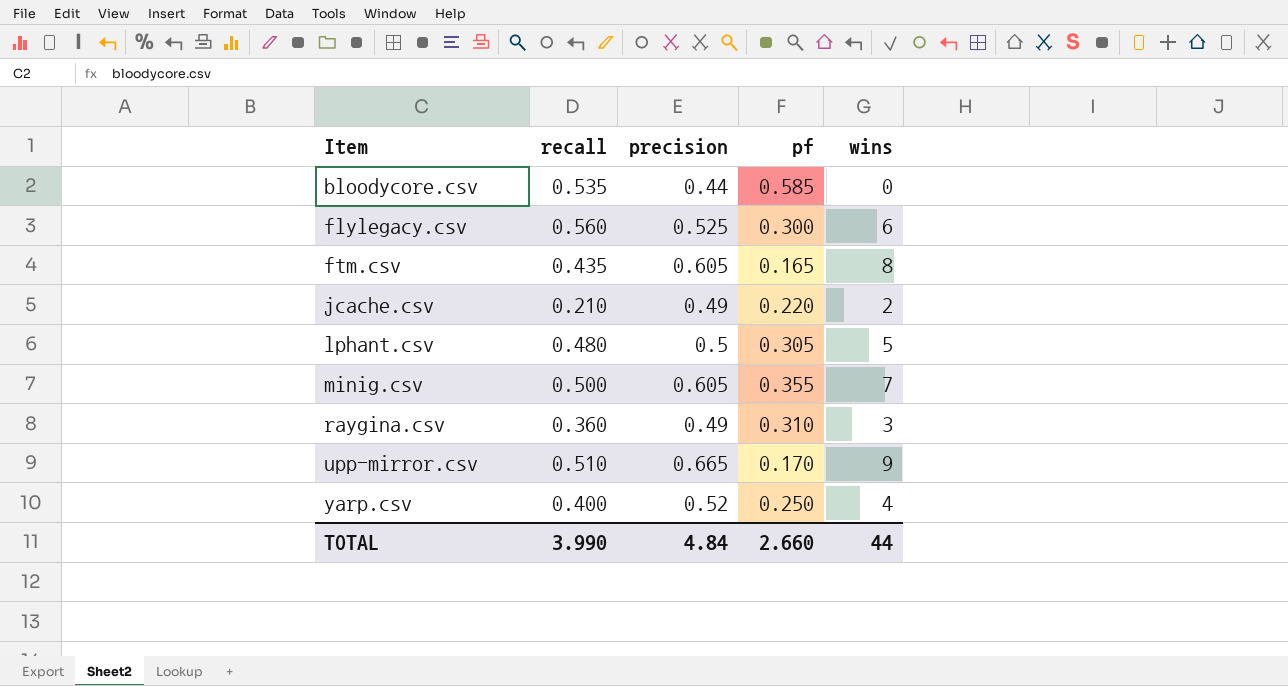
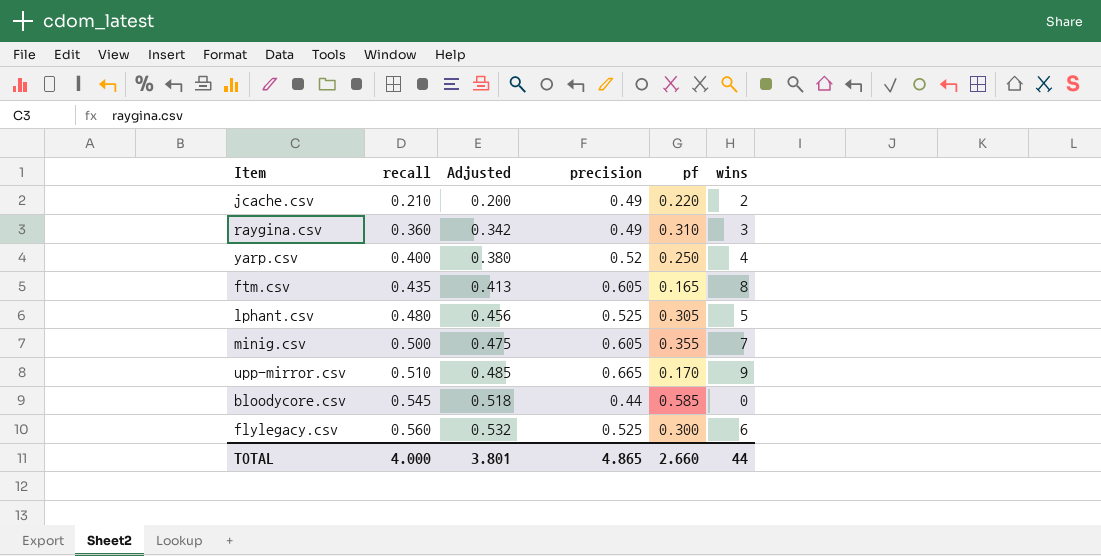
row order: Item ascending -> recall ascending
column Adjusted | formula: none -> [recall] * 0.95
lphant.csv | precision: 0.5 -> 0.525
bloodycore.csv | recall: 0.535 -> 0.545
TOTAL | recall: 3.990 -> 4.000
TOTAL | precision: 4.84 -> 4.865

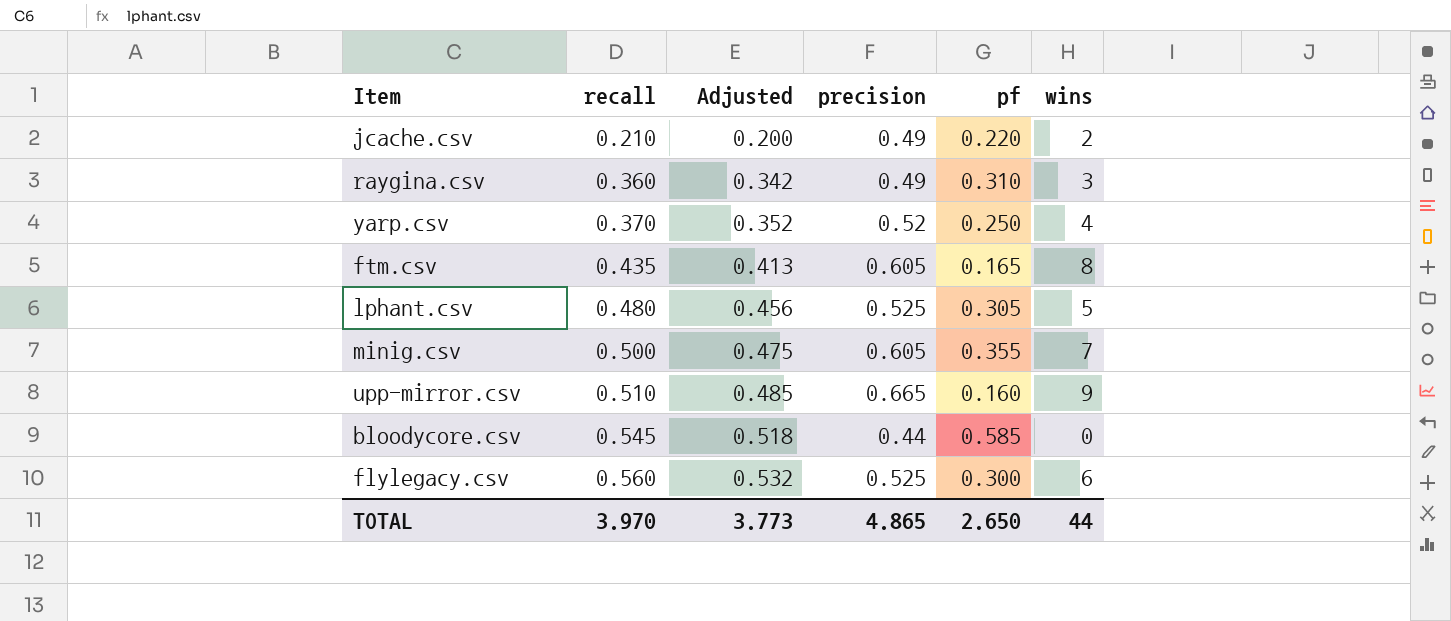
yarp.csv | recall: 0.400 -> 0.370
yarp.csv | Adjusted: 0.380 -> 0.352
upp-mirror.csv | pf: 0.170 -> 0.160
TOTAL | recall: 4.000 -> 3.970
TOTAL | Adjusted: 3.801 -> 3.773
TOTAL | pf: 2.660 -> 2.650

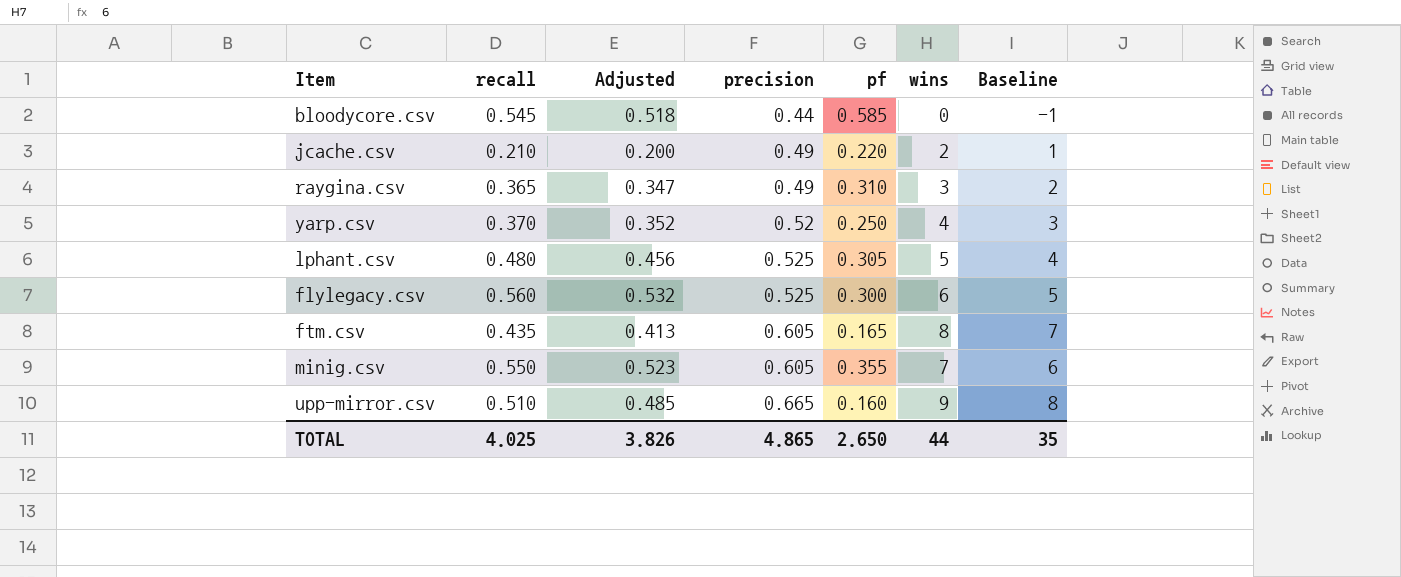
row order: recall ascending -> precision ascending
column Baseline | formula: none -> [wins] - 1
raygina.csv | recall: 0.360 -> 0.365
raygina.csv | Adjusted: 0.342 -> 0.347
minig.csv | recall: 0.500 -> 0.550
minig.csv | Adjusted: 0.475 -> 0.523
TOTAL | recall: 3.970 -> 4.025
TOTAL | Adjusted: 3.773 -> 3.826

